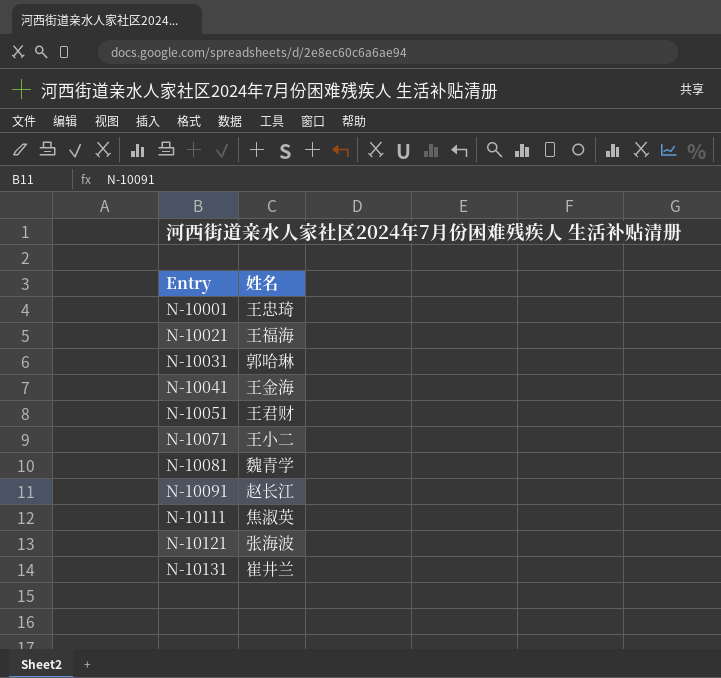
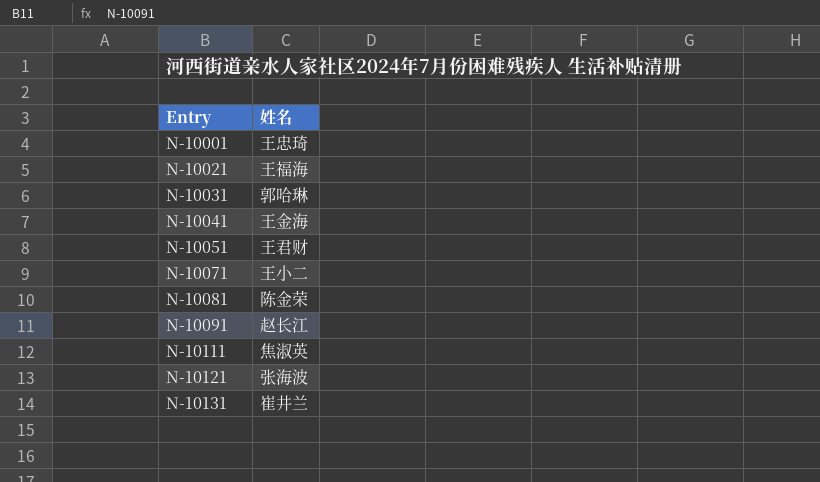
N-10081 | 姓名: 魏青学 -> 陈金荣

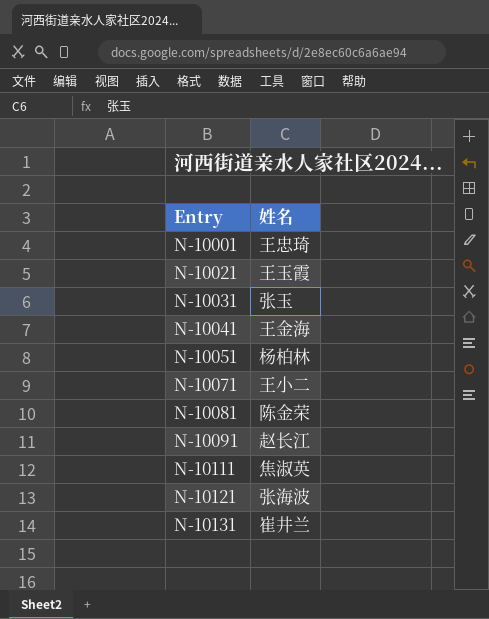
N-10021 | 姓名: 王福海 -> 王玉霞
N-10031 | 姓名: 郭哈琳 -> 张玉
N-10051 | 姓名: 王君财 -> 杨柏林

